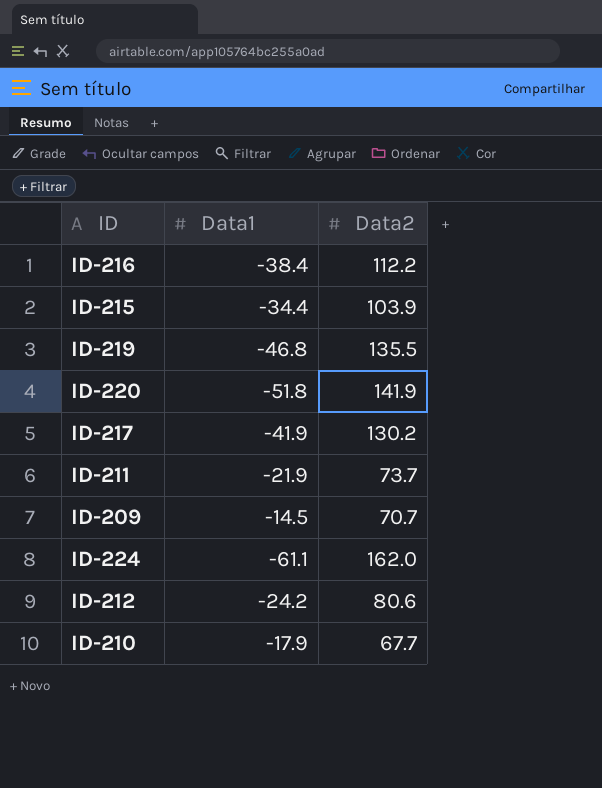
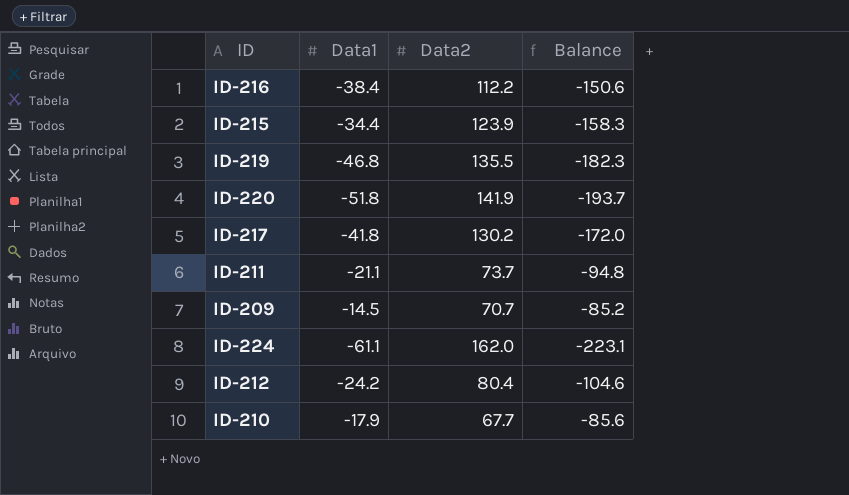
column Balance | formula: none -> [Data1] - [Data2]
ID-215 | Data2: 103.9 -> 123.9
ID-217 | Data1: -41.9 -> -41.8
ID-211 | Data1: -21.9 -> -21.1
ID-212 | Data2: 80.6 -> 80.4

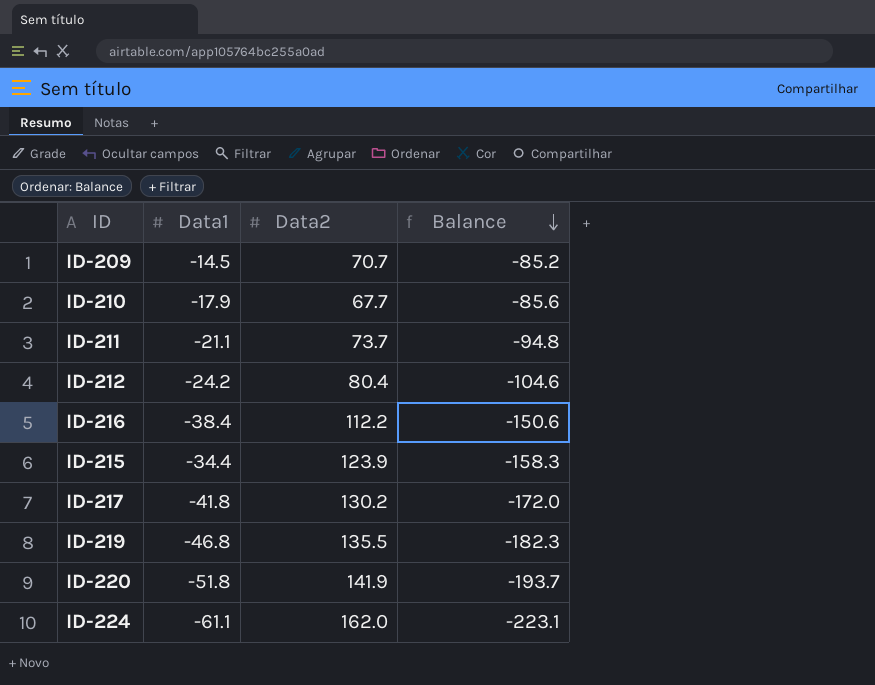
row order: none -> Balance descending

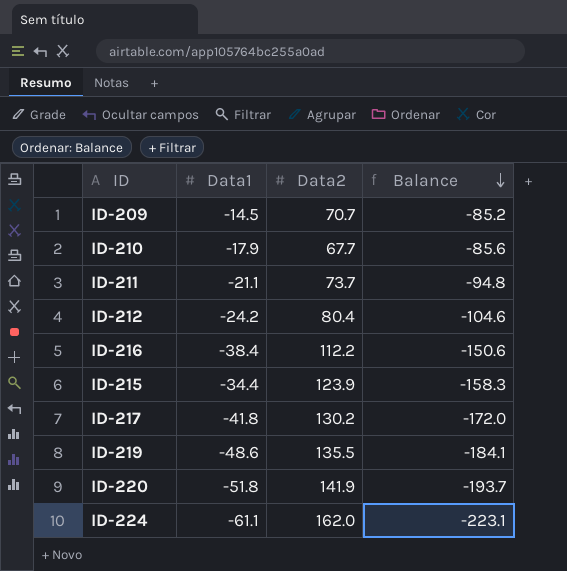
ID-219 | Data1: -46.8 -> -48.6
ID-219 | Balance: -182.3 -> -184.1

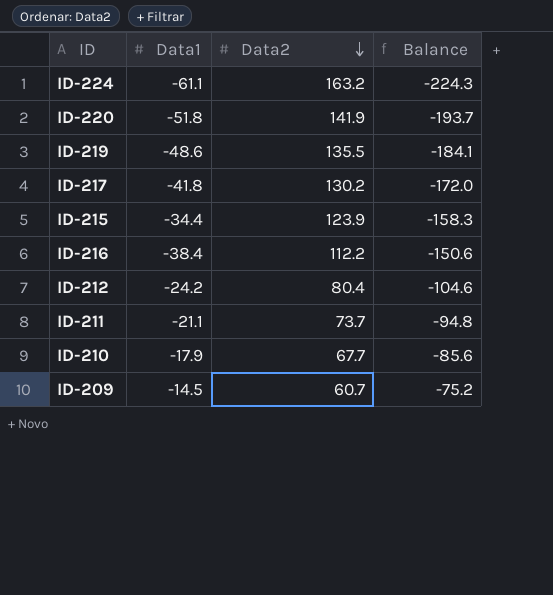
row order: Balance descending -> Data2 descending
ID-224 | Data2: 162.0 -> 163.2
ID-224 | Balance: -223.1 -> -224.3
ID-209 | Data2: 70.7 -> 60.7
ID-209 | Balance: -85.2 -> -75.2

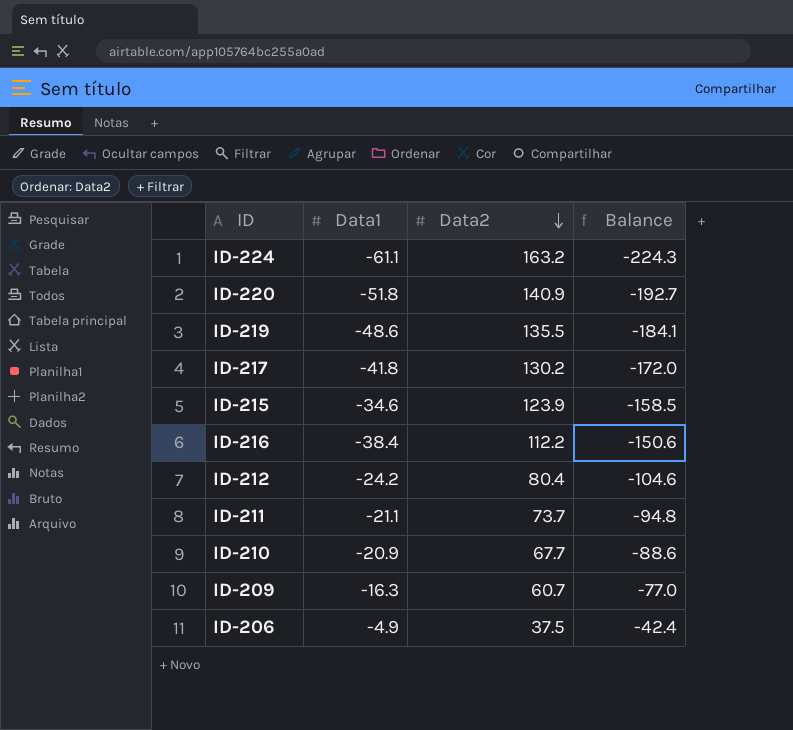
ID-220 | Data2: 141.9 -> 140.9
ID-220 | Balance: -193.7 -> -192.7
ID-215 | Data1: -34.4 -> -34.6
ID-215 | Balance: -158.3 -> -158.5
ID-210 | Data1: -17.9 -> -20.9
ID-210 | Balance: -85.6 -> -88.6
ID-209 | Data1: -14.5 -> -16.3
ID-209 | Balance: -75.2 -> -77.0
row ID-206: none -> -4.9 | 37.5 | -42.4

